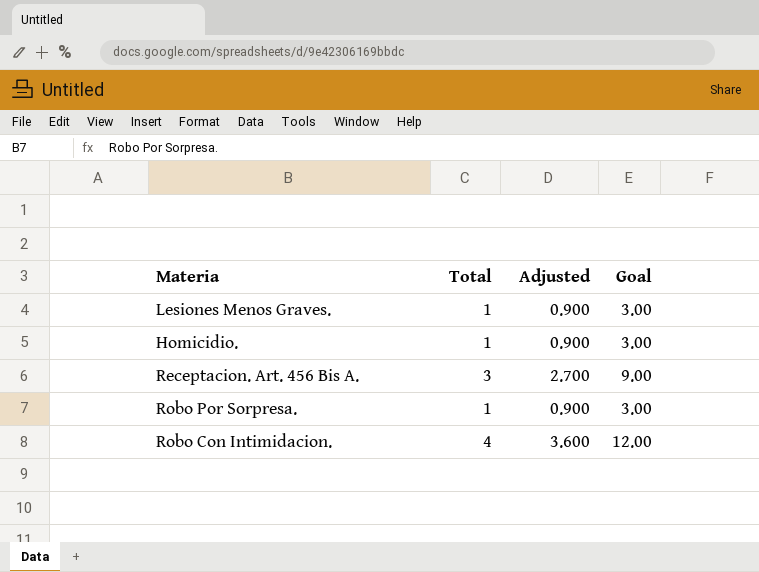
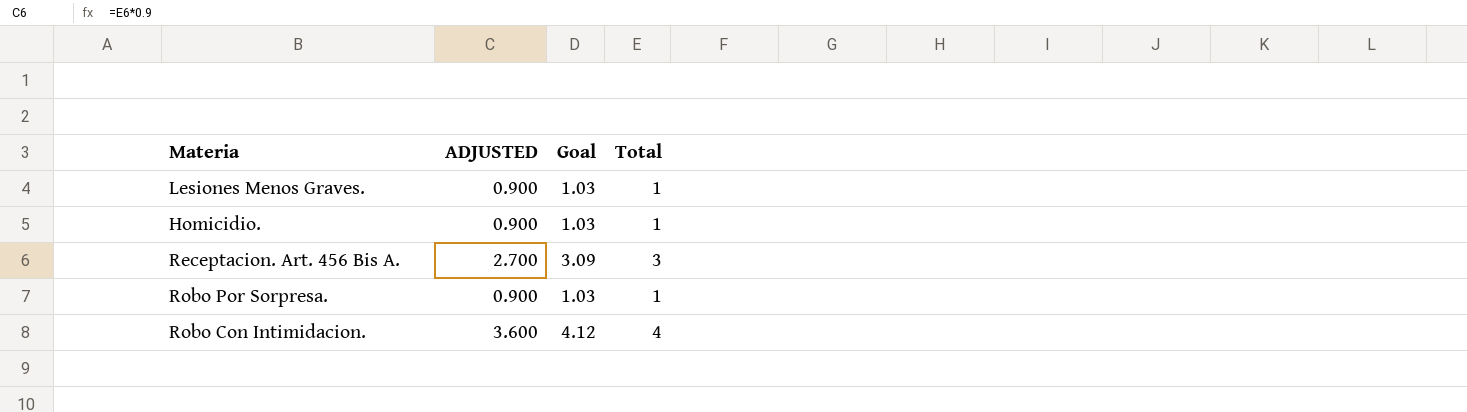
column name: Adjusted -> ADJUSTED
column Goal | formula: [Total] * 3 -> [Total] * 1.03
column Total | position: 2 -> 4

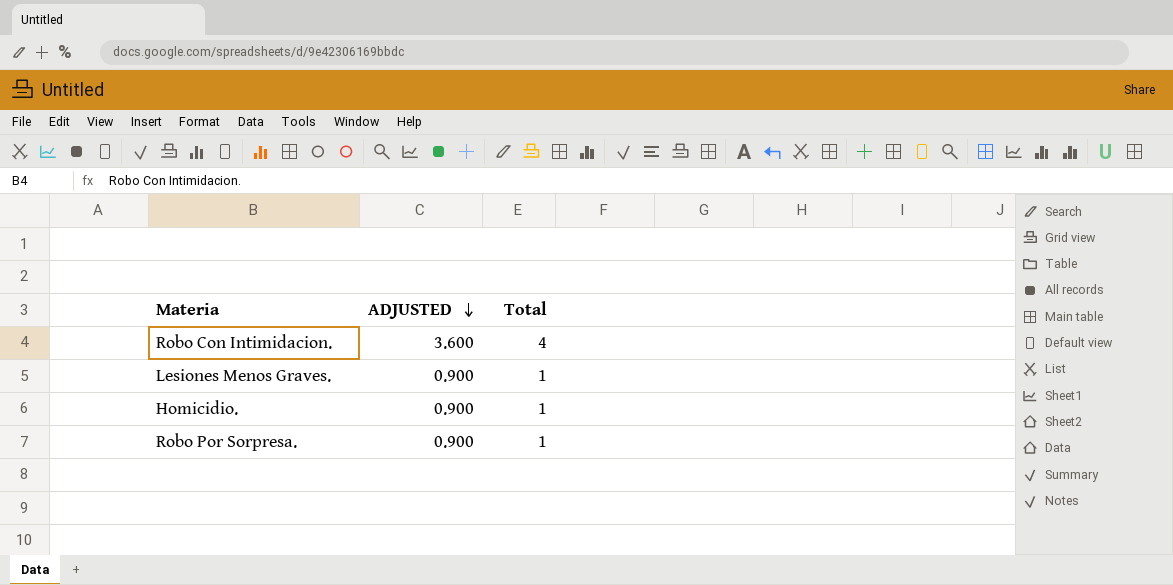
row order: none -> ADJUSTED descending
column Goal | formula: [Total] * 1.03 -> none
row Receptacion. Art. 456 Bis A.: 2.700 | 3.09 | 3 -> none

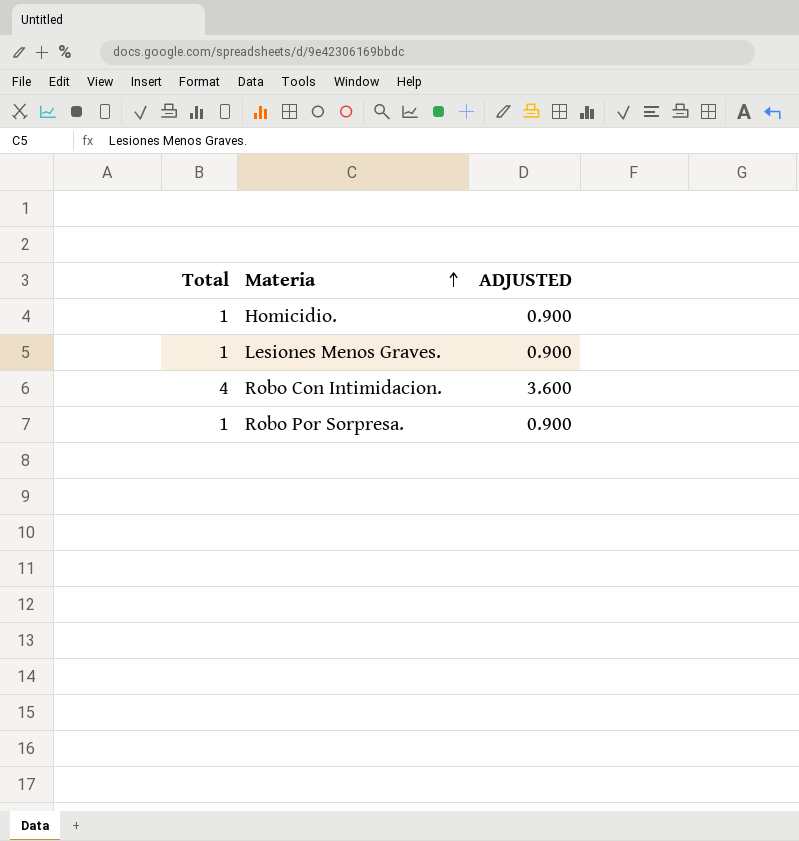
row order: ADJUSTED descending -> Materia ascending
column Total | position: 3 -> 1

